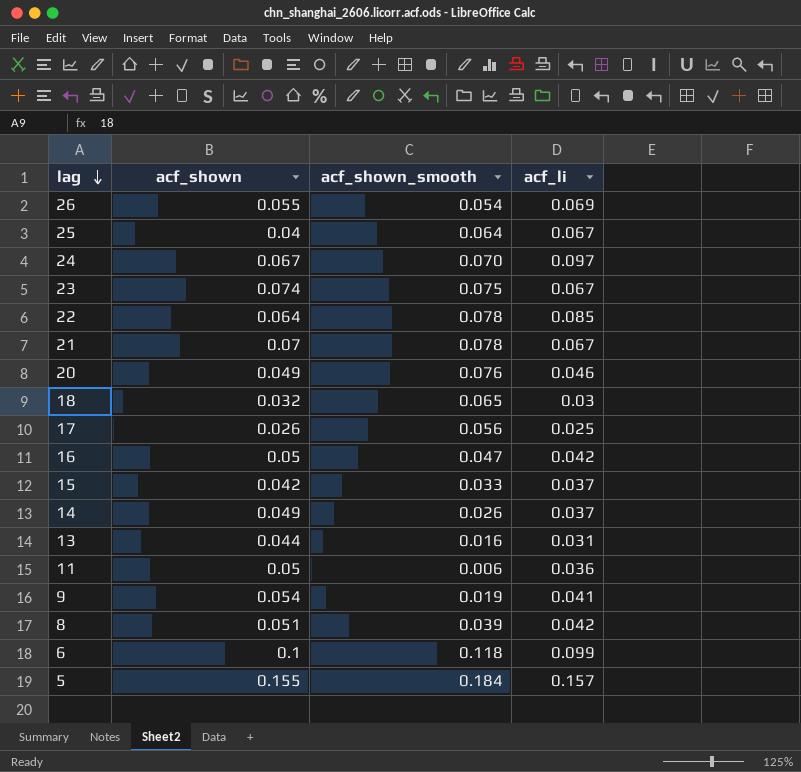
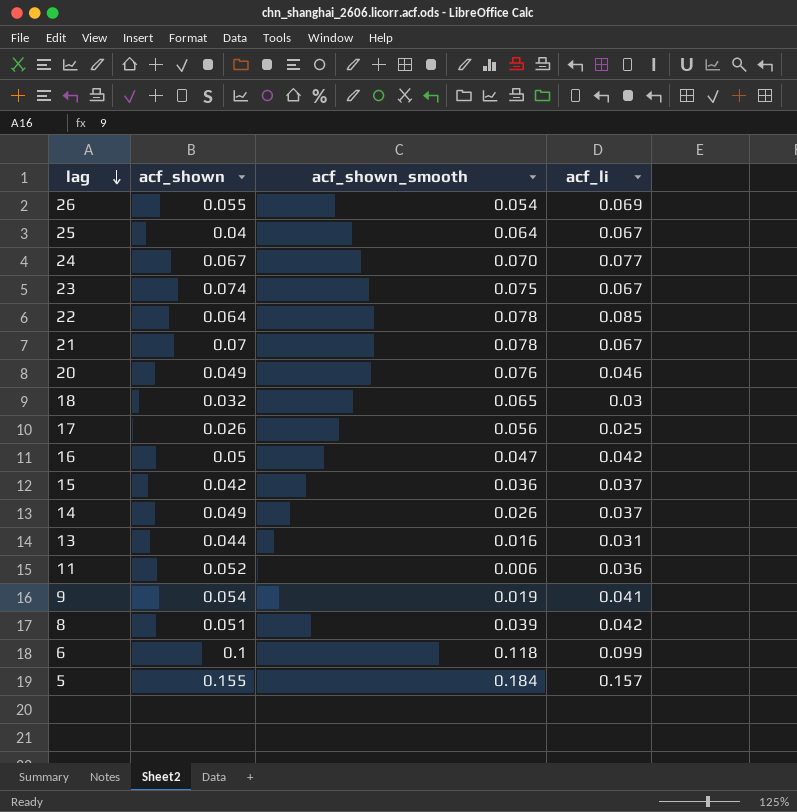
24 | acf_li: 0.097 -> 0.077
15 | acf_shown_smooth: 0.033 -> 0.036
11 | acf_shown: 0.05 -> 0.052

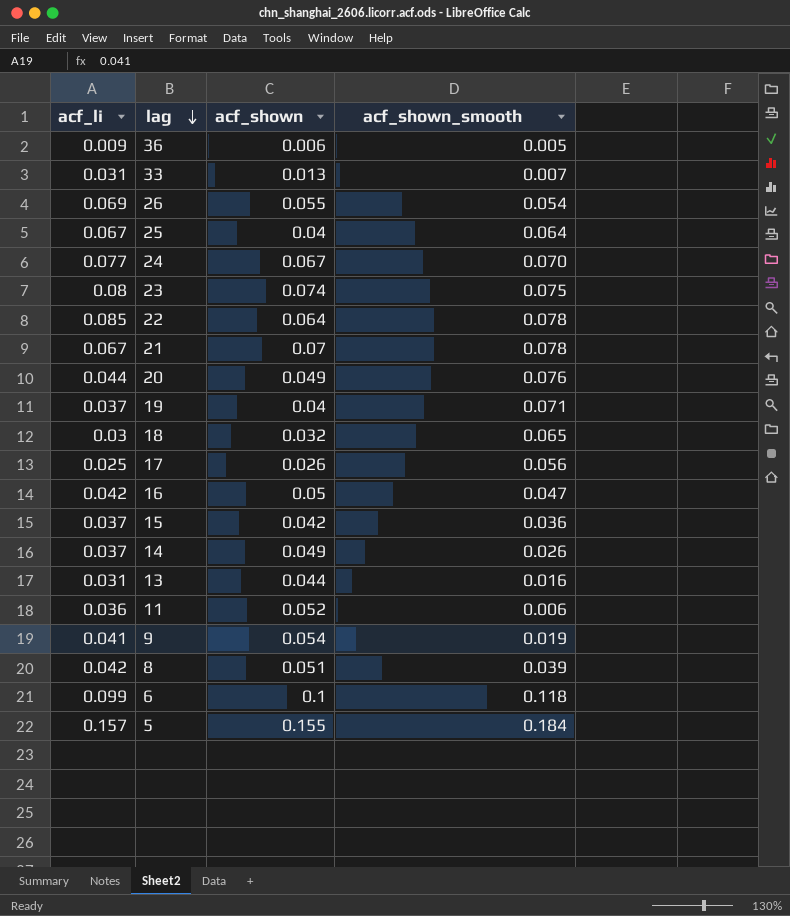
column acf_li | position: 4 -> 1
row 36: none -> 0.009 | 0.006 | 0.005
row 33: none -> 0.031 | 0.013 | 0.007
23 | acf_li: 0.067 -> 0.08
20 | acf_li: 0.046 -> 0.044
row 19: none -> 0.037 | 0.04 | 0.071

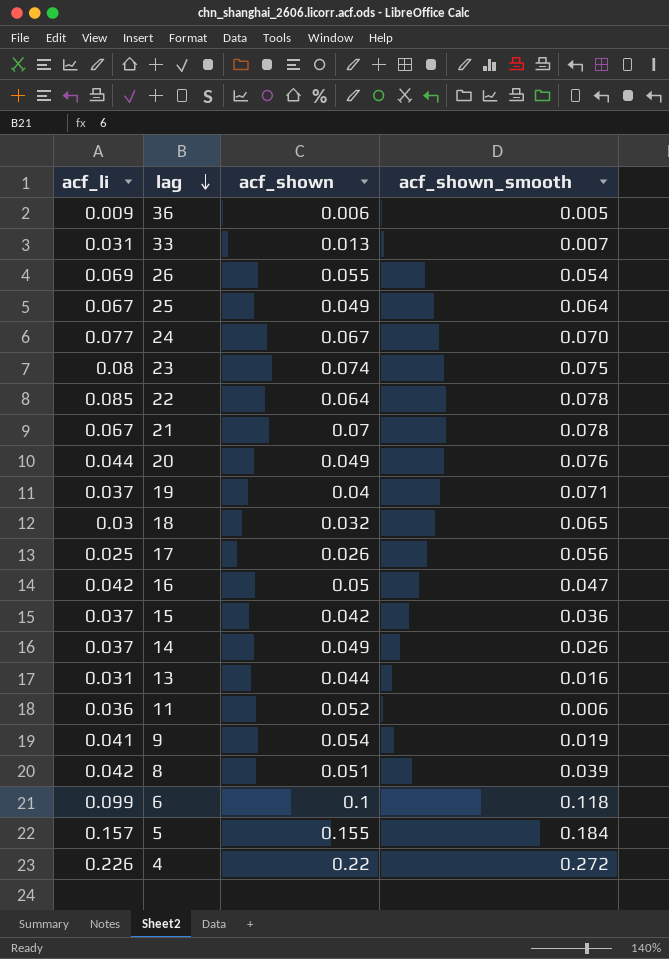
25 | acf_shown: 0.04 -> 0.049
row 4: none -> 0.226 | 0.22 | 0.272

